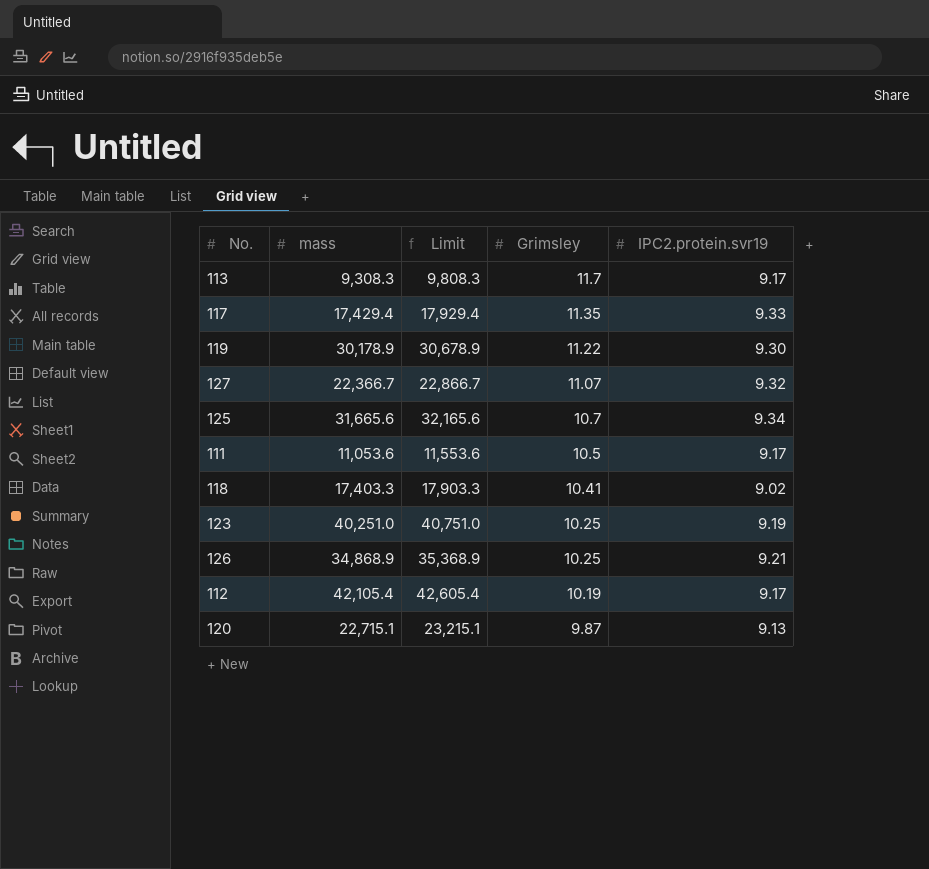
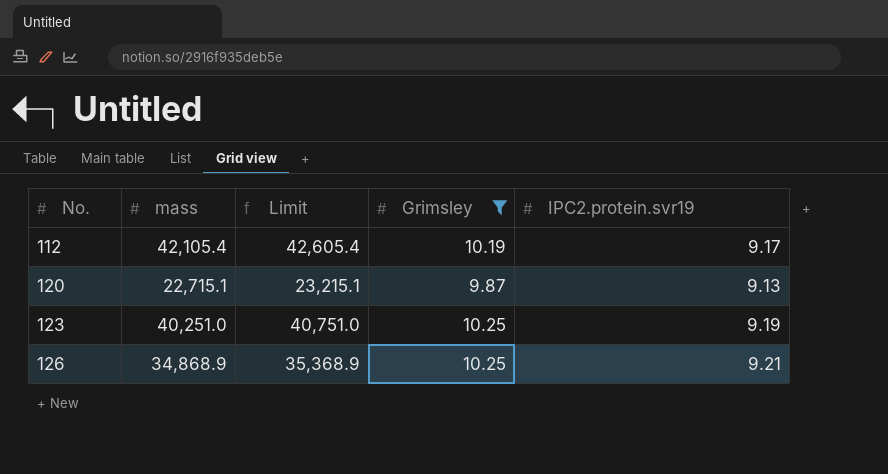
filter: none -> Grimsley <= 10.25
row order: Grimsley descending -> No. ascending

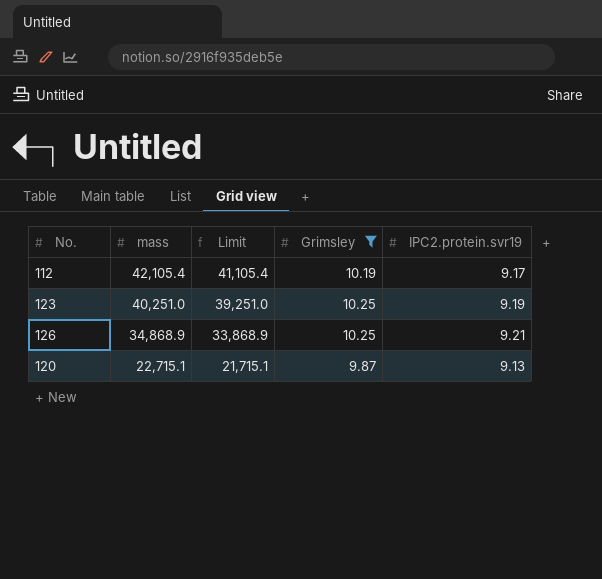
row order: No. ascending -> mass descending
column Limit | formula: [mass] + 500 -> [mass] - 1000

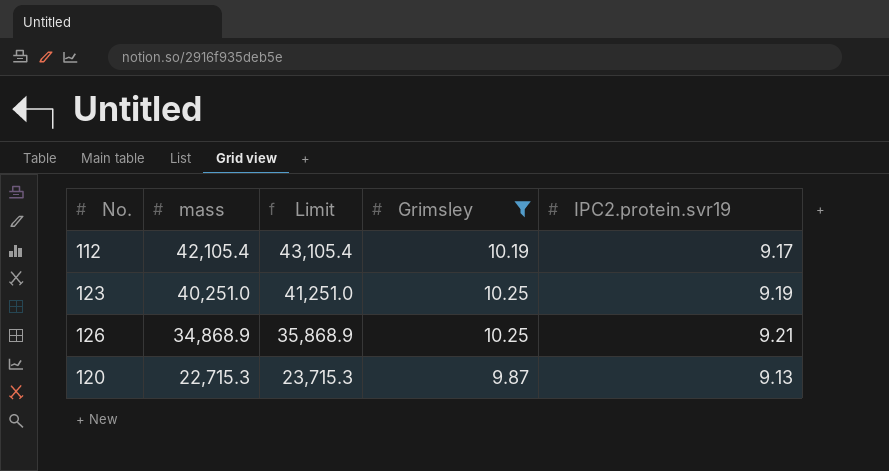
column Limit | formula: [mass] - 1000 -> [mass] + 1000
120 | mass: 22,715.1 -> 22,715.3

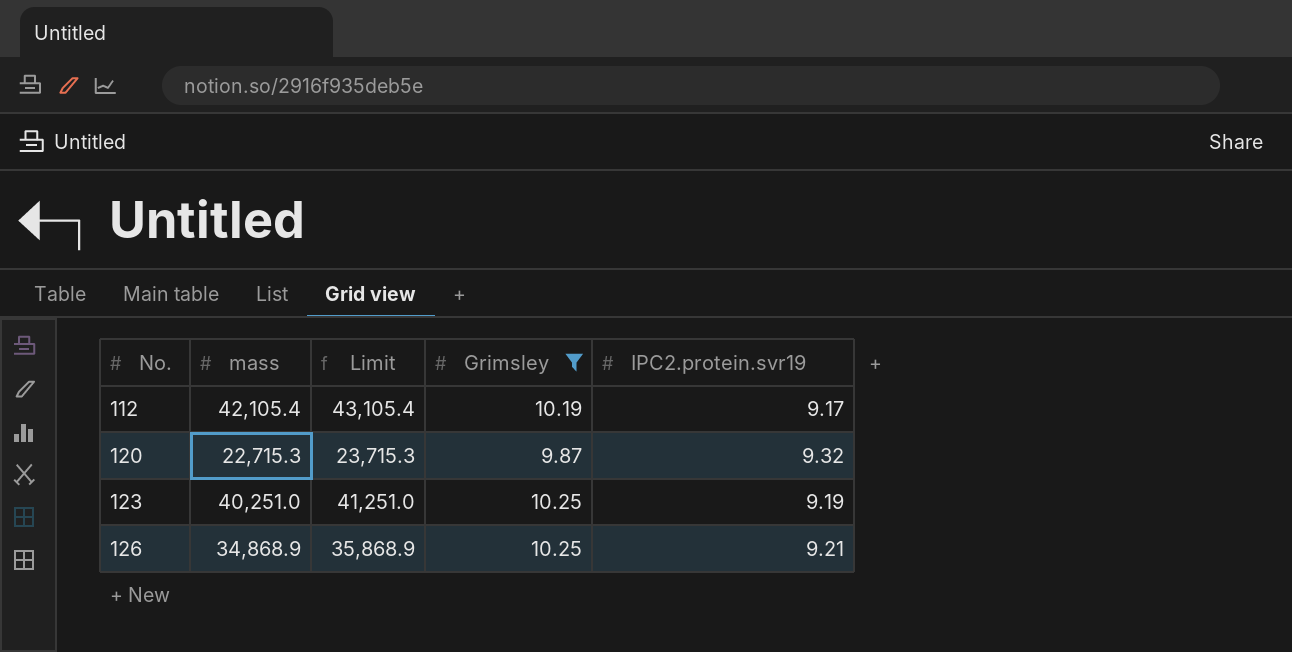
row order: mass descending -> No. ascending
120 | IPC2.protein.svr19: 9.13 -> 9.32

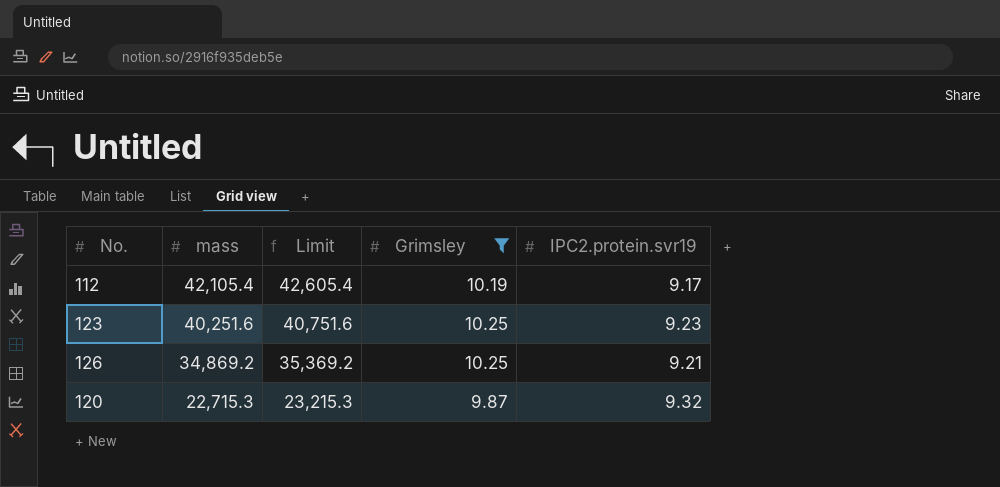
row order: No. ascending -> mass descending
column Limit | formula: [mass] + 1000 -> [mass] + 500
123 | mass: 40,251.0 -> 40,251.6
123 | IPC2.protein.svr19: 9.19 -> 9.23
126 | mass: 34,868.9 -> 34,869.2

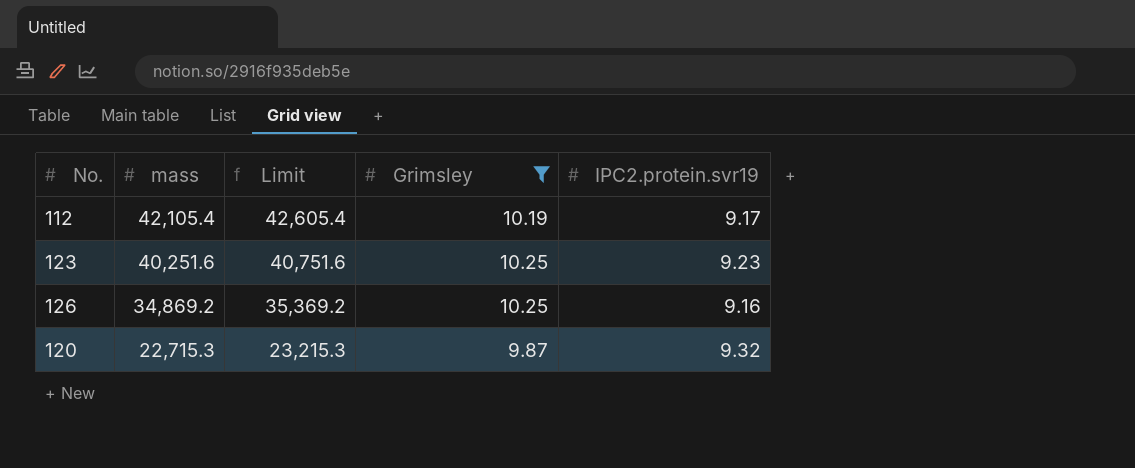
126 | IPC2.protein.svr19: 9.21 -> 9.16

